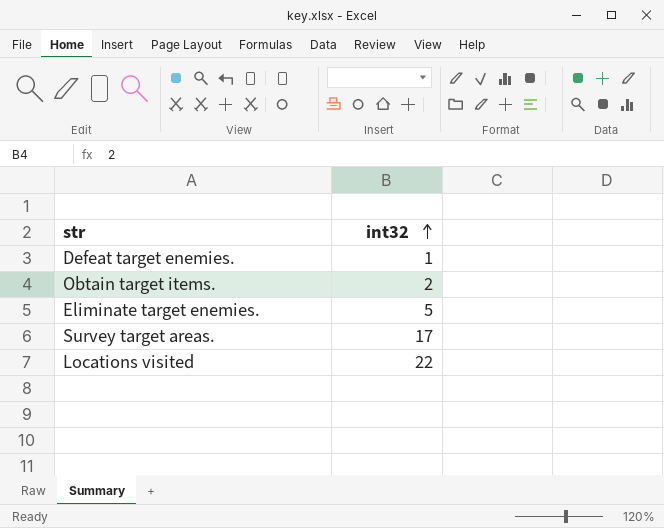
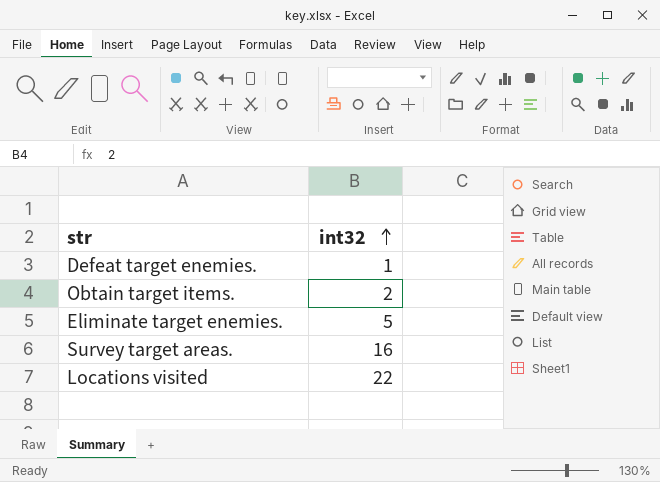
Survey target areas. | int32: 17 -> 16

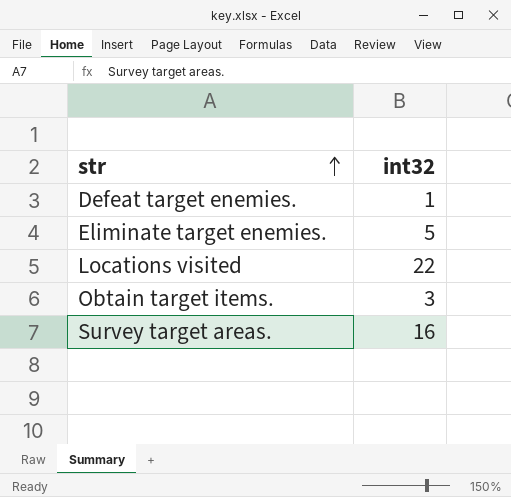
row order: int32 ascending -> str ascending
Obtain target items. | int32: 2 -> 3

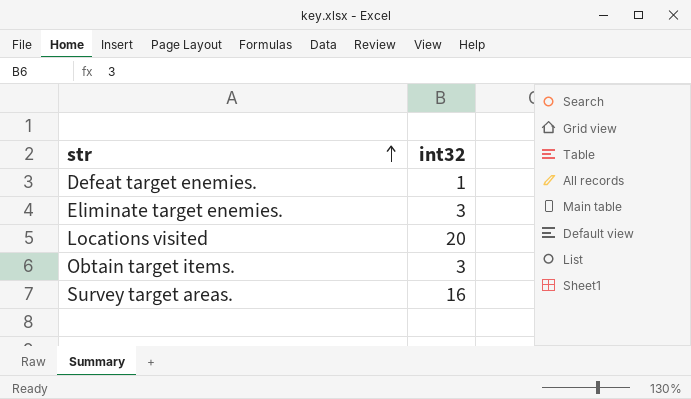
Eliminate target enemies. | int32: 5 -> 3
Locations visited | int32: 22 -> 20

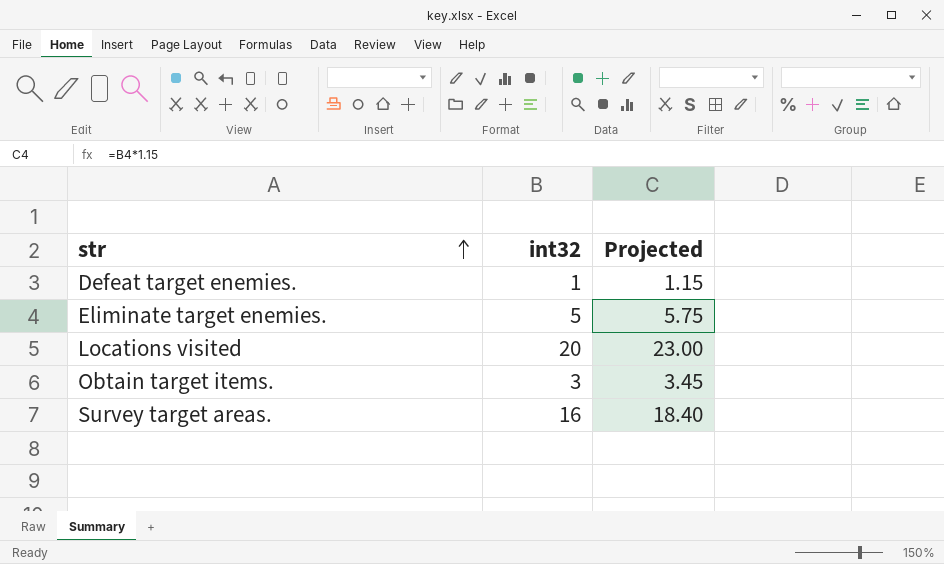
column Projected | formula: none -> [int32] * 1.15
Eliminate target enemies. | int32: 3 -> 5

